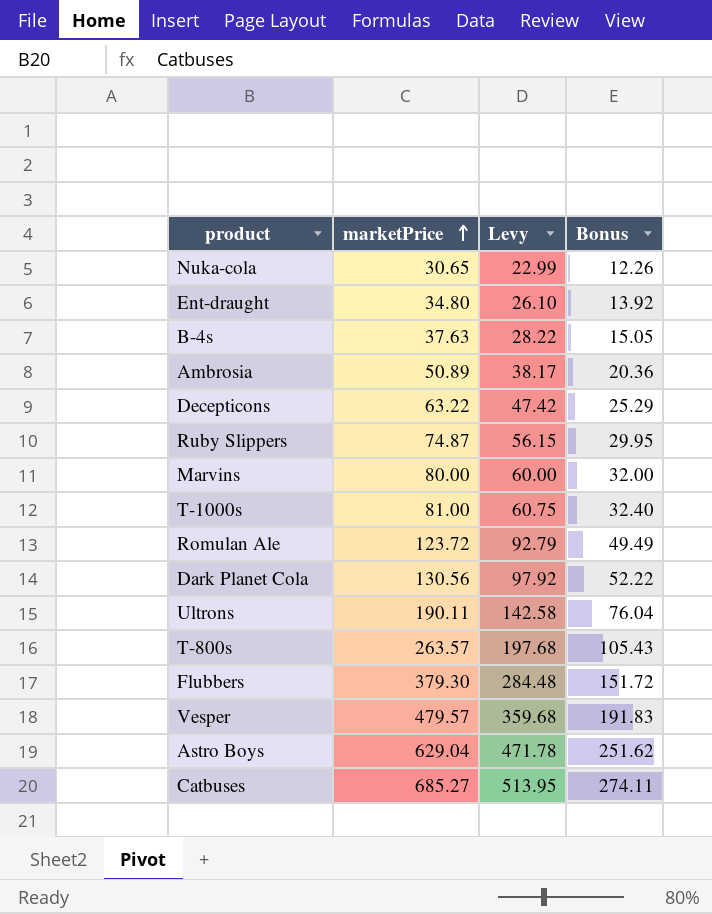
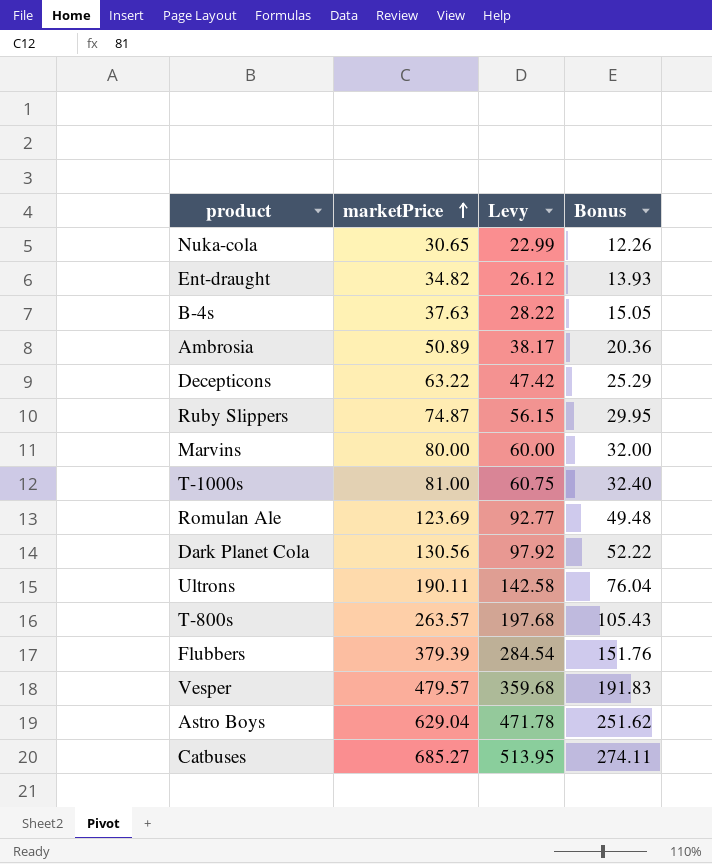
Ent-draught | marketPrice: 34.80 -> 34.82
Ent-draught | Levy: 26.10 -> 26.12
Ent-draught | Bonus: 13.92 -> 13.93
Romulan Ale | marketPrice: 123.72 -> 123.69
Romulan Ale | Levy: 92.79 -> 92.77
Romulan Ale | Bonus: 49.49 -> 49.48
Flubbers | marketPrice: 379.30 -> 379.39
Flubbers | Levy: 284.48 -> 284.54
Flubbers | Bonus: 151.72 -> 151.76

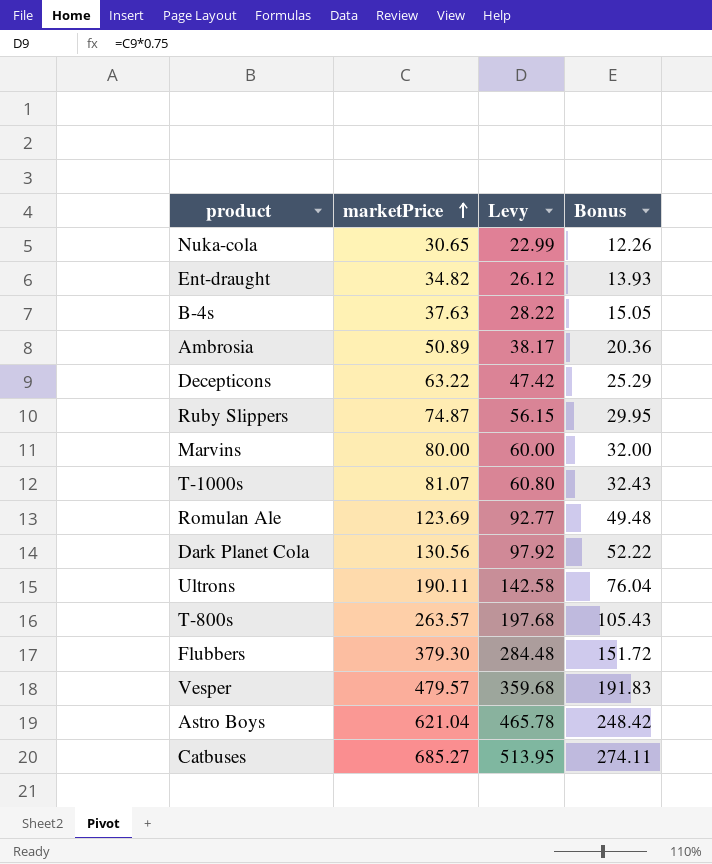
T-1000s | marketPrice: 81.00 -> 81.07
T-1000s | Levy: 60.75 -> 60.80
T-1000s | Bonus: 32.40 -> 32.43
Flubbers | marketPrice: 379.39 -> 379.30
Flubbers | Levy: 284.54 -> 284.48
Flubbers | Bonus: 151.76 -> 151.72
Astro Boys | marketPrice: 629.04 -> 621.04
Astro Boys | Levy: 471.78 -> 465.78
Astro Boys | Bonus: 251.62 -> 248.42

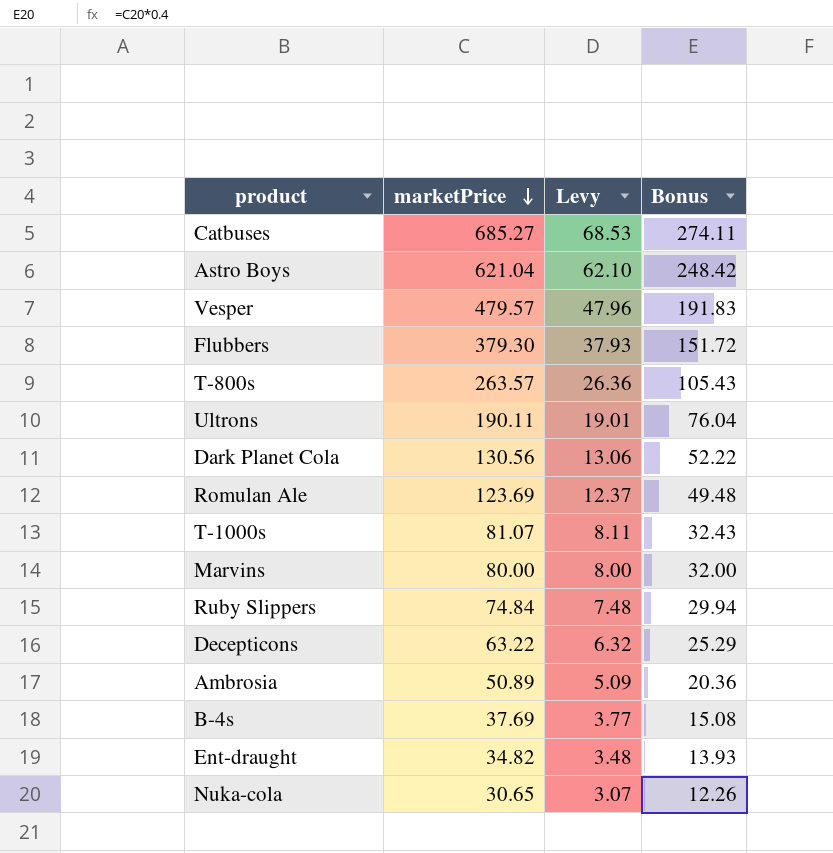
row order: marketPrice ascending -> marketPrice descending
column Levy | formula: [marketPrice] * 0.75 -> [marketPrice] * 0.1
Ruby Slippers | marketPrice: 74.87 -> 74.84
Ruby Slippers | Bonus: 29.95 -> 29.94
B-4s | marketPrice: 37.63 -> 37.69
B-4s | Bonus: 15.05 -> 15.08

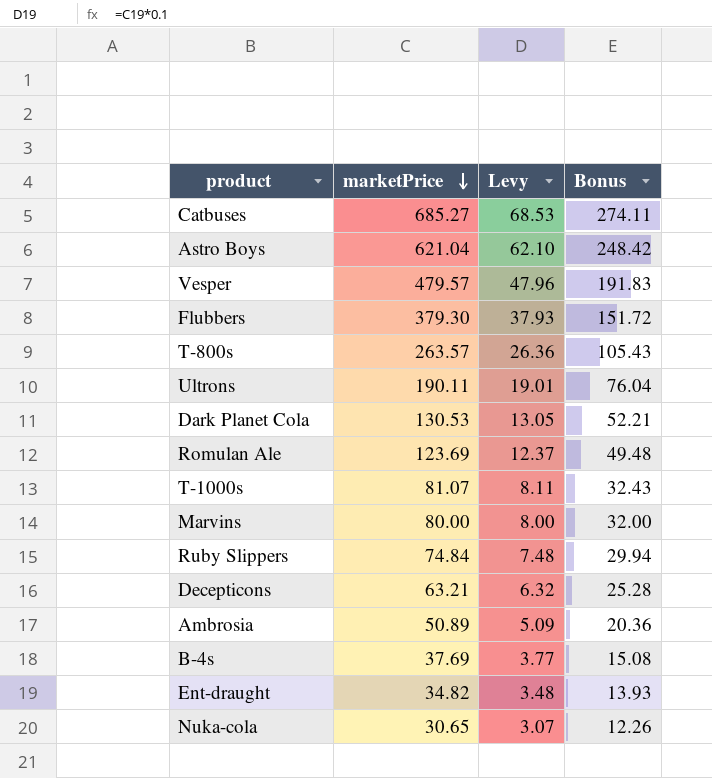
Dark Planet Cola | marketPrice: 130.56 -> 130.53
Dark Planet Cola | Levy: 13.06 -> 13.05
Dark Planet Cola | Bonus: 52.22 -> 52.21
Decepticons | marketPrice: 63.22 -> 63.21
Decepticons | Bonus: 25.29 -> 25.28

